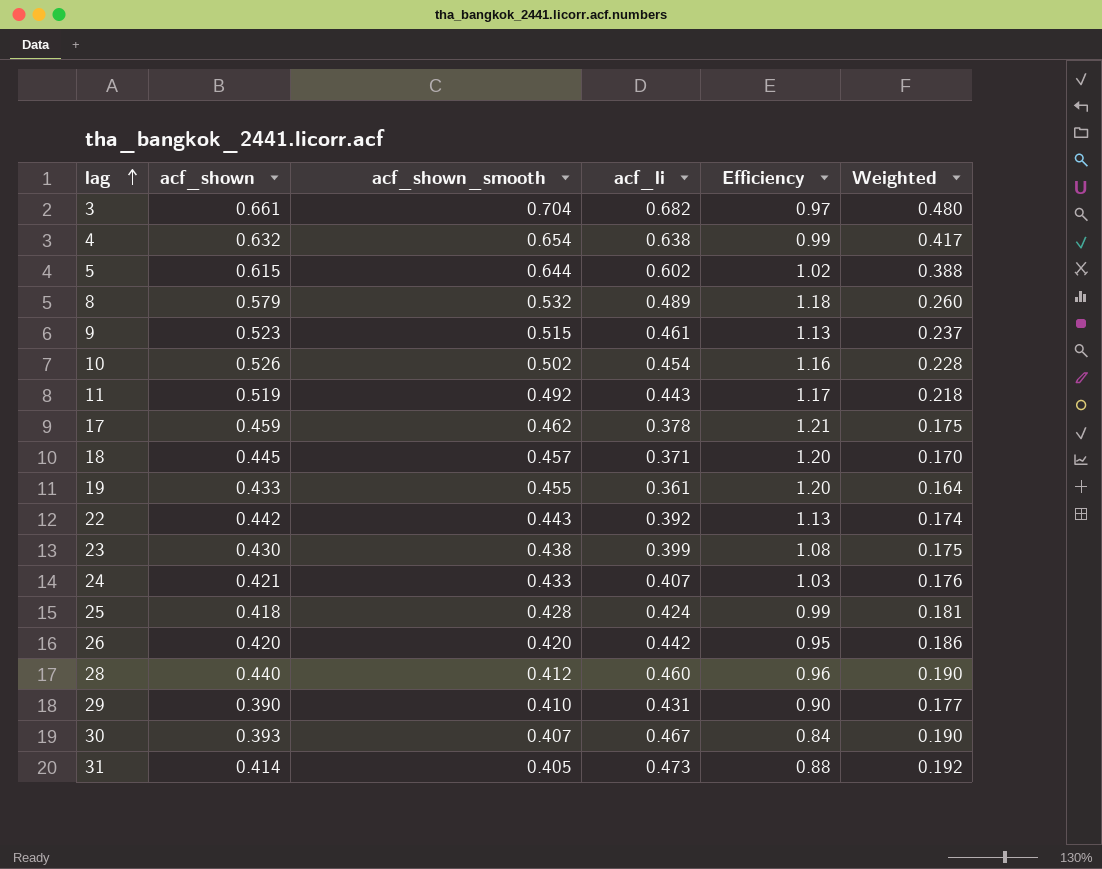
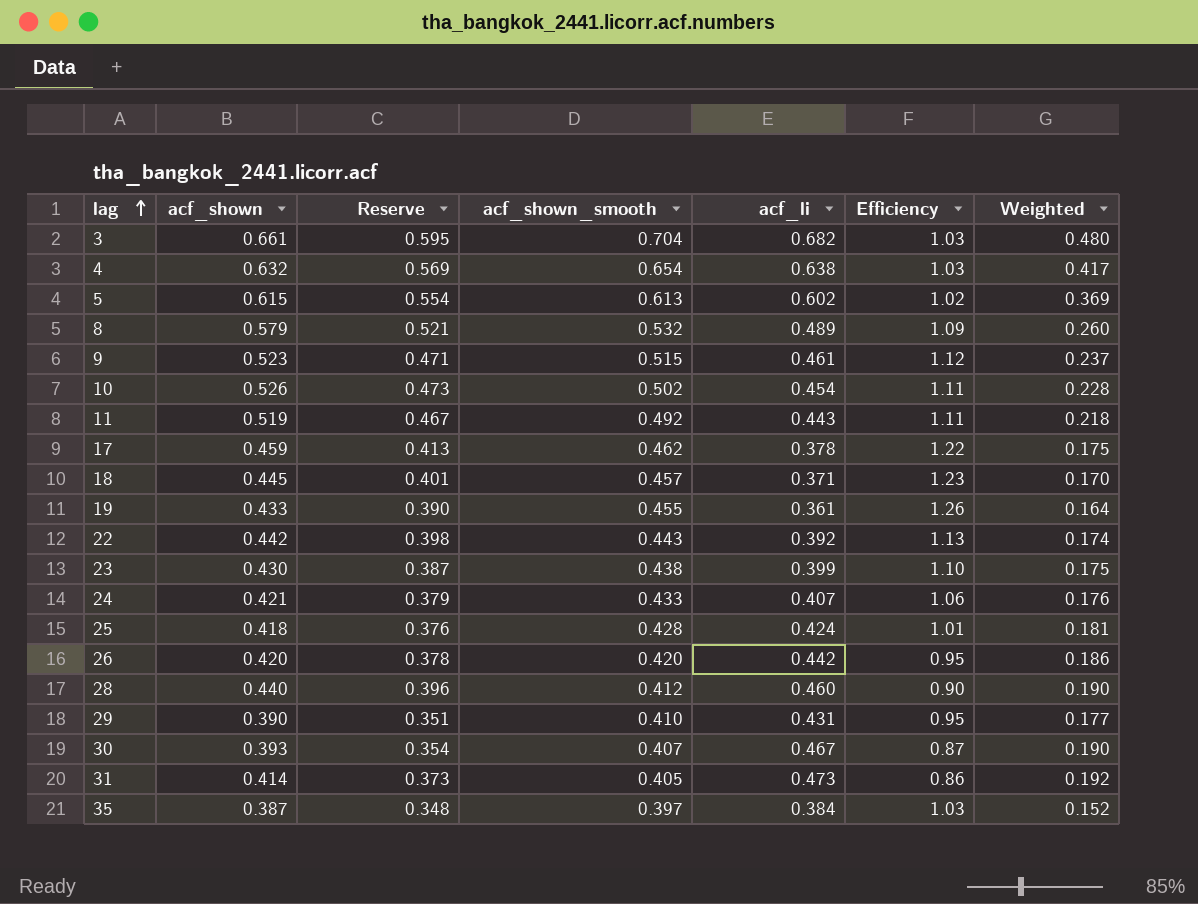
column Reserve | formula: none -> [acf_shown] * 0.9
column Efficiency | formula: [acf_shown] / [acf_li] -> [acf_shown_smooth] / [acf_li]
5 | acf_shown_smooth: 0.644 -> 0.613
5 | Weighted: 0.388 -> 0.369
row 35: none -> 0.387 | 0.348 | 0.397 | 0.384 | 1.03 | 0.152

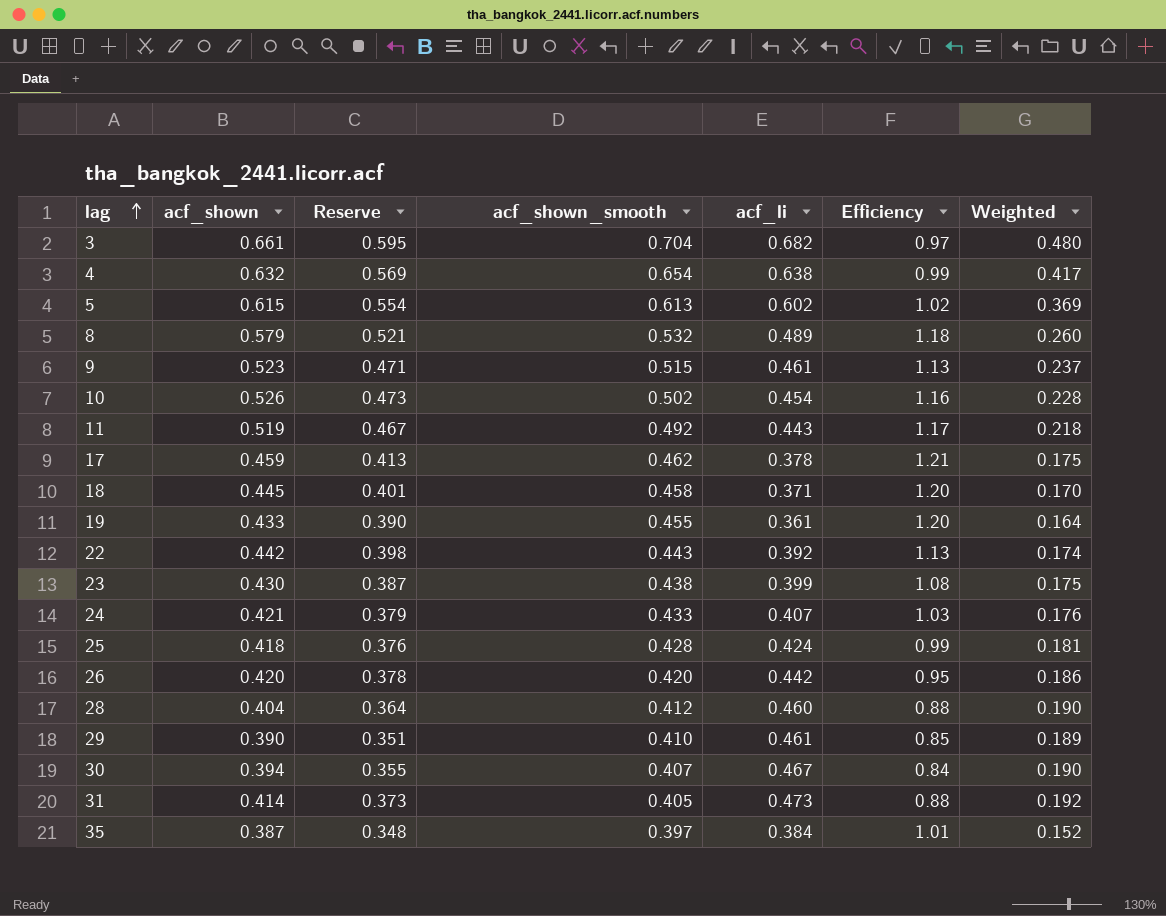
column Efficiency | formula: [acf_shown_smooth] / [acf_li] -> [acf_shown] / [acf_li]
18 | acf_shown_smooth: 0.457 -> 0.458
28 | acf_shown: 0.440 -> 0.404
28 | Reserve: 0.396 -> 0.364
29 | acf_li: 0.431 -> 0.461
29 | Weighted: 0.177 -> 0.189
30 | acf_shown: 0.393 -> 0.394
30 | Reserve: 0.354 -> 0.355

